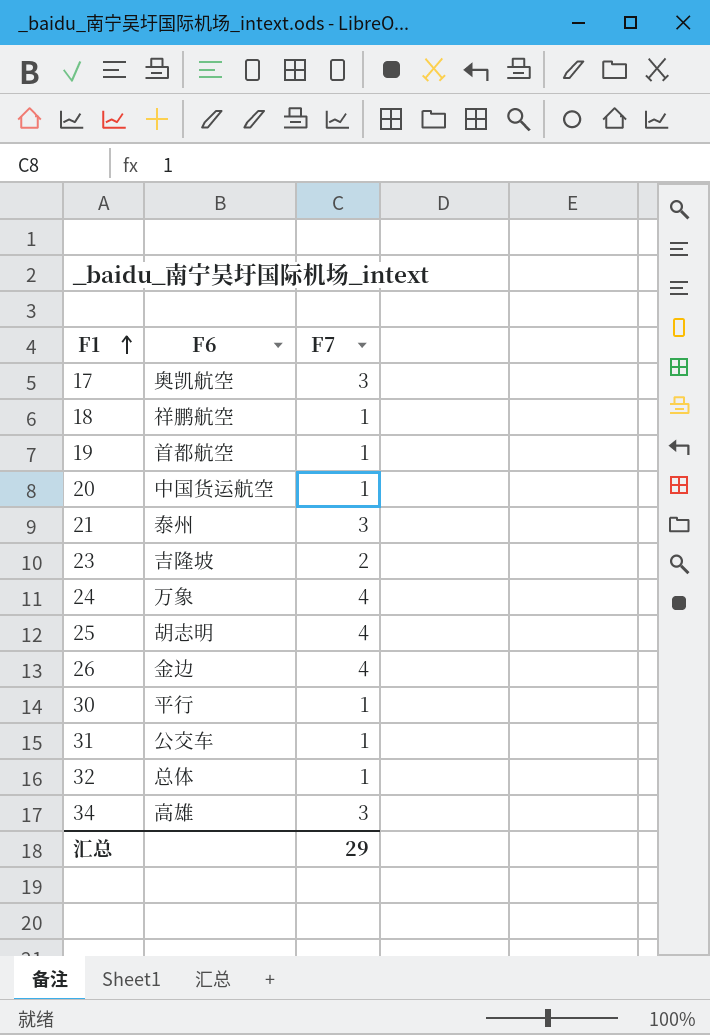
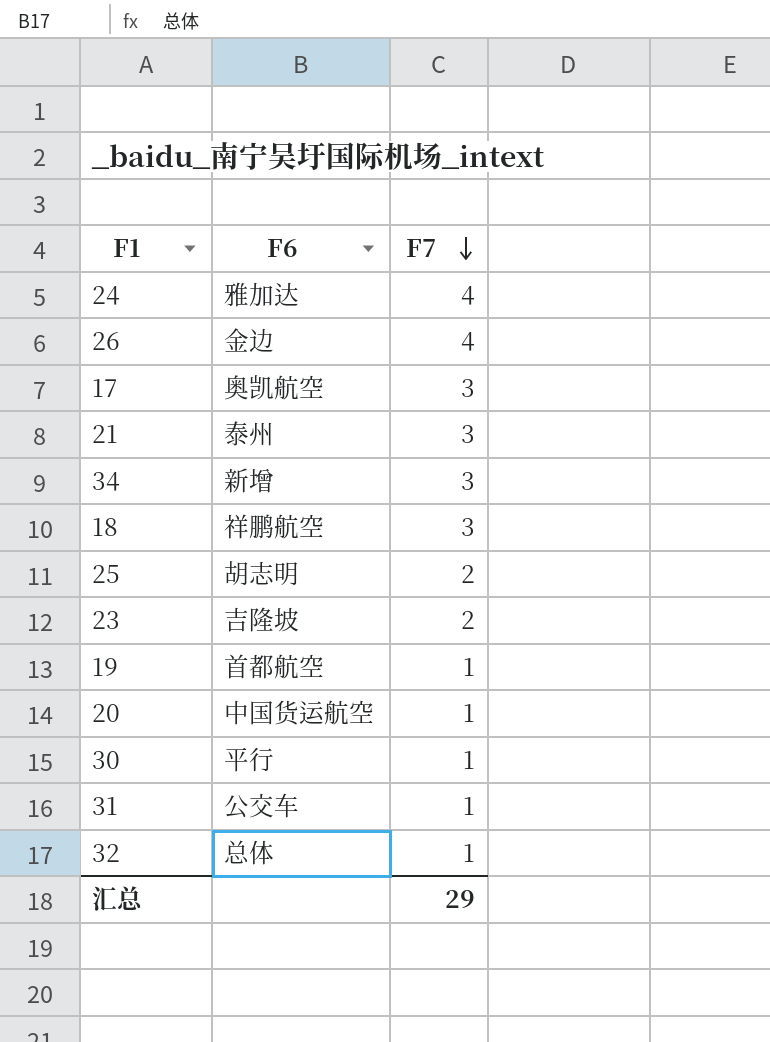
row order: F1 ascending -> F7 descending
24 | F6: 万象 -> 雅加达
34 | F6: 高雄 -> 新增
18 | F7: 1 -> 3
25 | F7: 4 -> 2

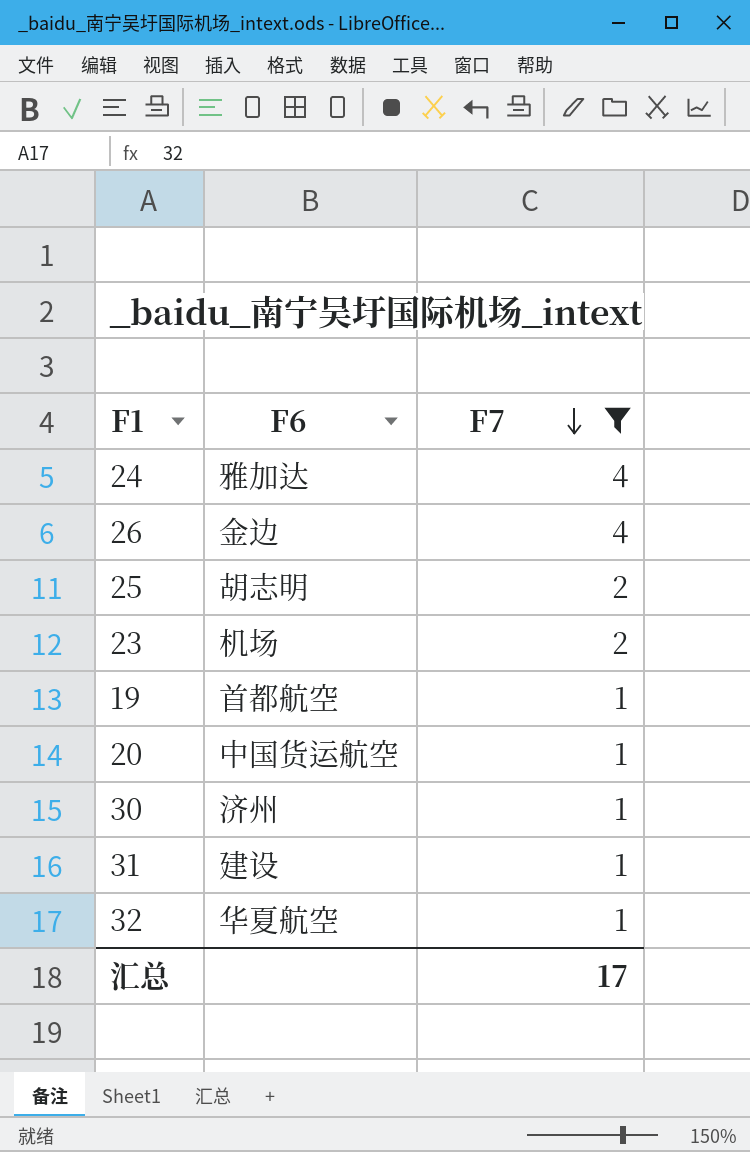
filter: none -> F7 != 3
23 | F6: 吉隆坡 -> 机场
30 | F6: 平行 -> 济州
31 | F6: 公交车 -> 建设
32 | F6: 总体 -> 华夏航空
汇总 | F7: 29 -> 17

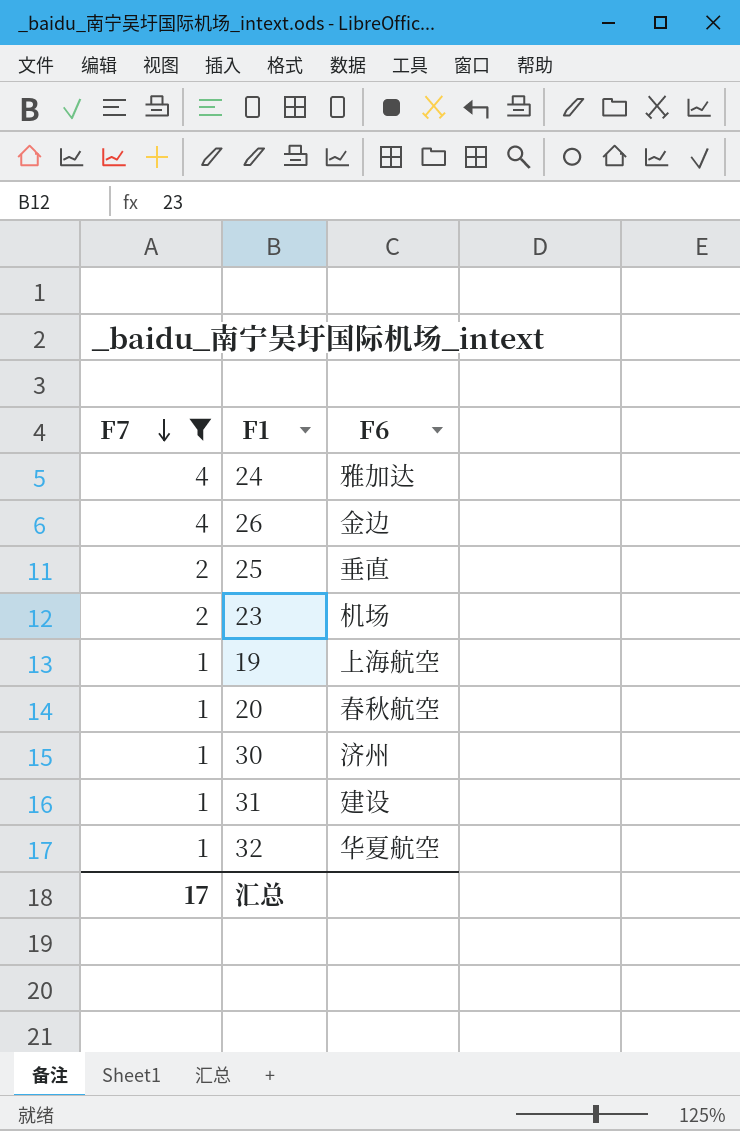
column F7 | position: 3 -> 1
25 | F6: 胡志明 -> 垂直
19 | F6: 首都航空 -> 上海航空
20 | F6: 中国货运航空 -> 春秋航空

